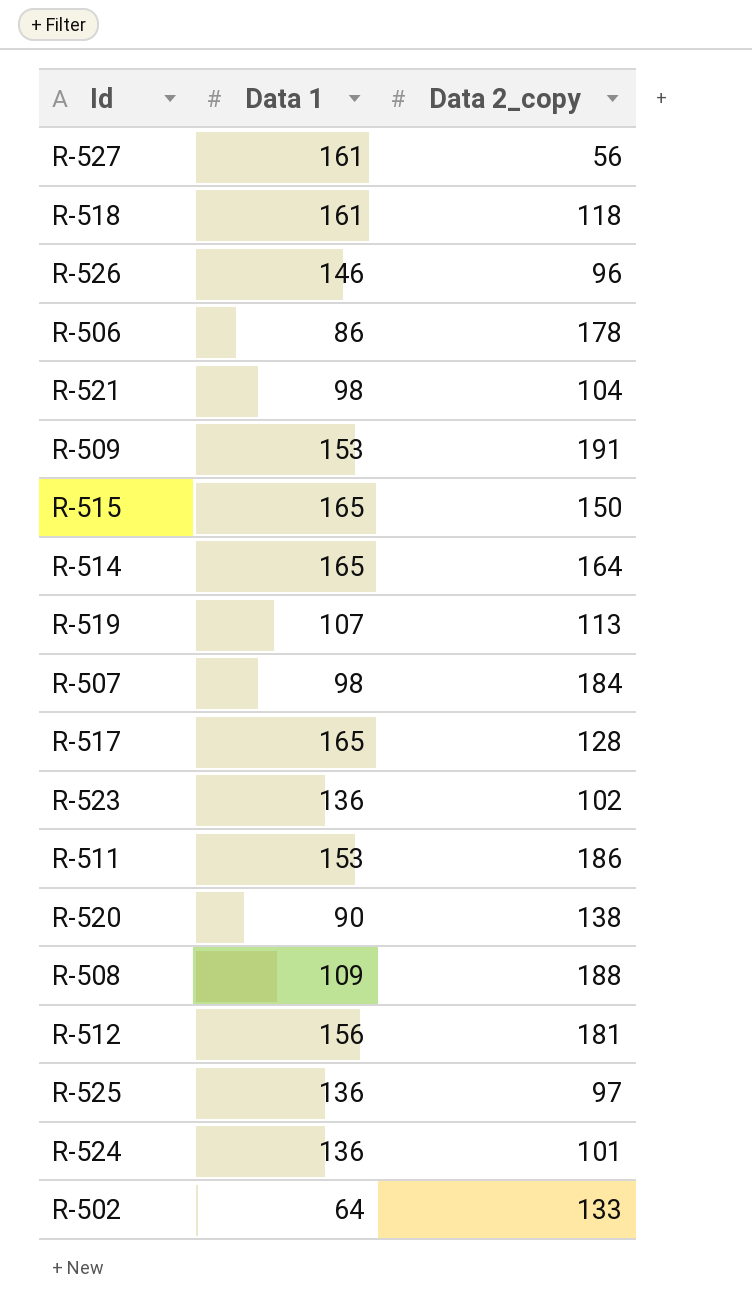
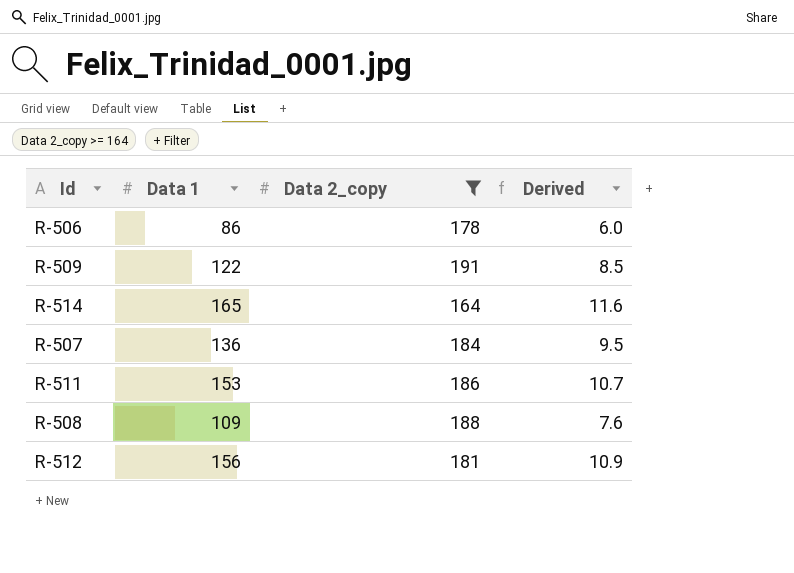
filter: none -> Data 2_copy >= 164
column Derived | formula: none -> [Data 1] * 0.07
R-509 | Data 1: 153 -> 122
R-507 | Data 1: 98 -> 136

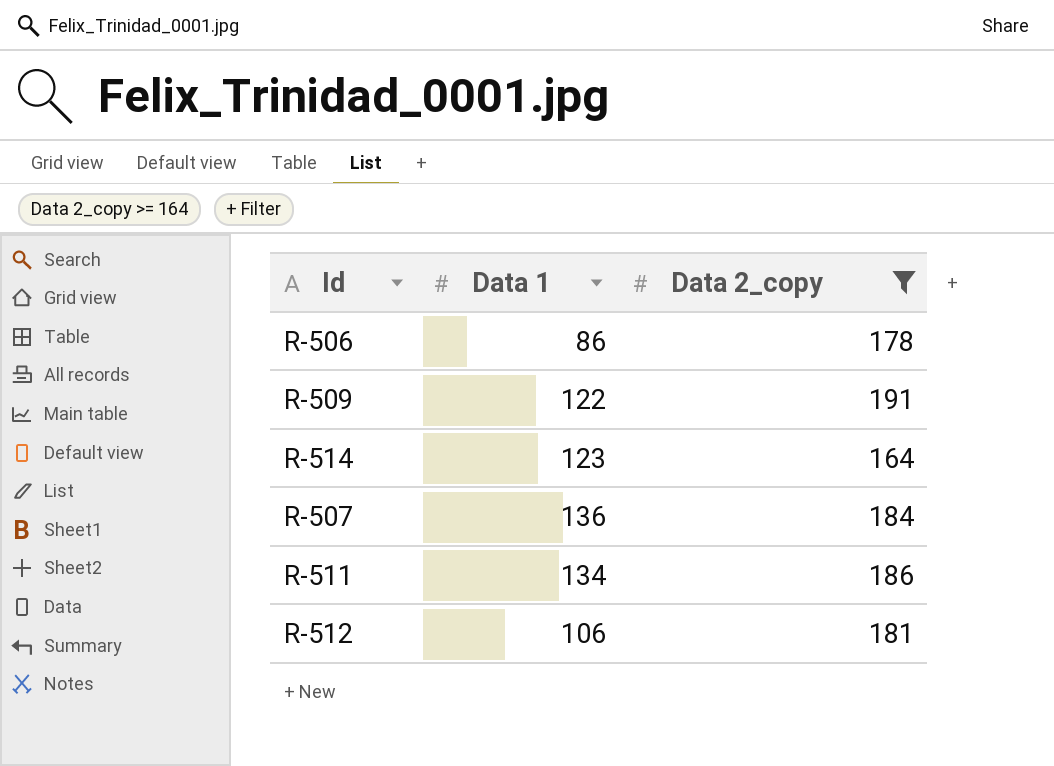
column Derived | formula: [Data 1] * 0.07 -> none
row R-508: 109 | 188 | 7.6 -> none
R-514 | Data 1: 165 -> 123
R-511 | Data 1: 153 -> 134
R-512 | Data 1: 156 -> 106

